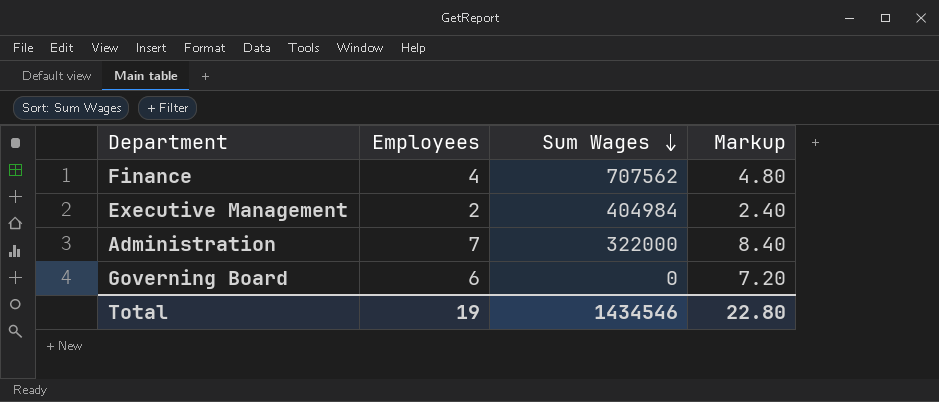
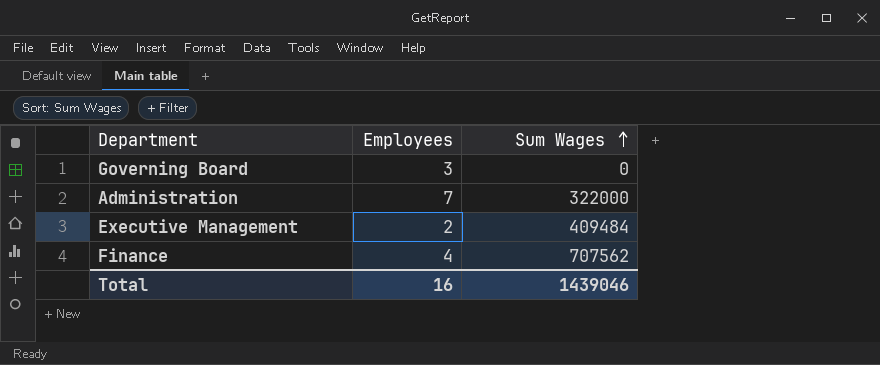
row order: Sum Wages descending -> Sum Wages ascending
column Markup | formula: [Employees] * 1.2 -> none
Governing Board | Employees: 6 -> 3
Executive Management | Sum Wages: 404984 -> 409484
Total | Employees: 19 -> 16
Total | Sum Wages: 1434546 -> 1439046

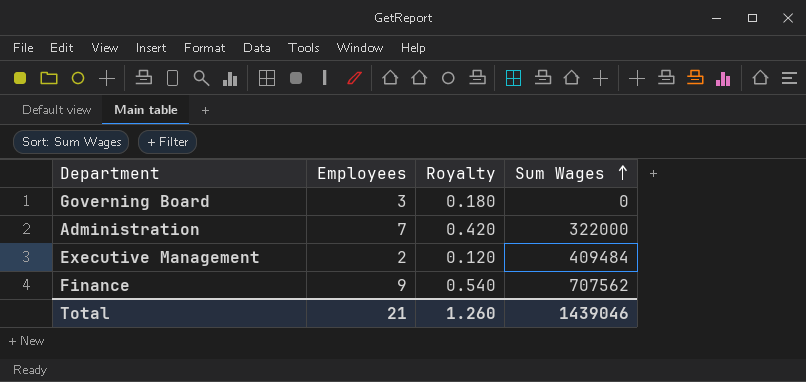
column Royalty | formula: none -> [Employees] * 0.06
Finance | Employees: 4 -> 9
Total | Employees: 16 -> 21

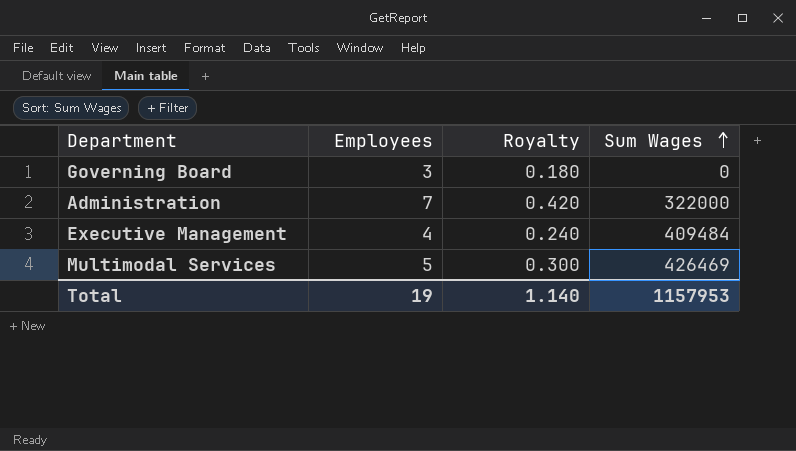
row Finance: 9 | 0.540 | 707562 -> none
Executive Management | Employees: 2 -> 4
Executive Management | Royalty: 0.120 -> 0.240
row Multimodal Services: none -> 5 | 0.300 | 426469
Total | Employees: 21 -> 19
Total | Royalty: 1.260 -> 1.140
Total | Sum Wages: 1439046 -> 1157953

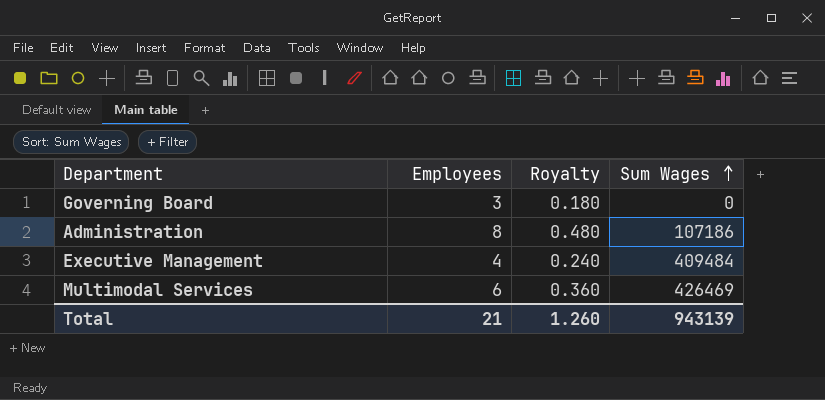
Administration | Employees: 7 -> 8
Administration | Royalty: 0.420 -> 0.480
Administration | Sum Wages: 322000 -> 107186
Multimodal Services | Employees: 5 -> 6
Multimodal Services | Royalty: 0.300 -> 0.360
Total | Employees: 19 -> 21
Total | Royalty: 1.140 -> 1.260
Total | Sum Wages: 1157953 -> 943139

